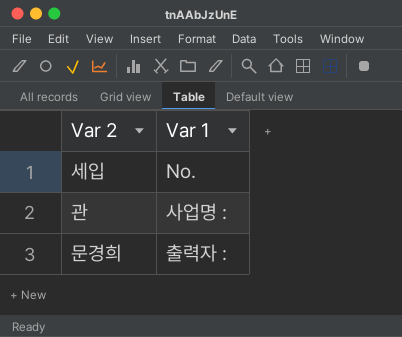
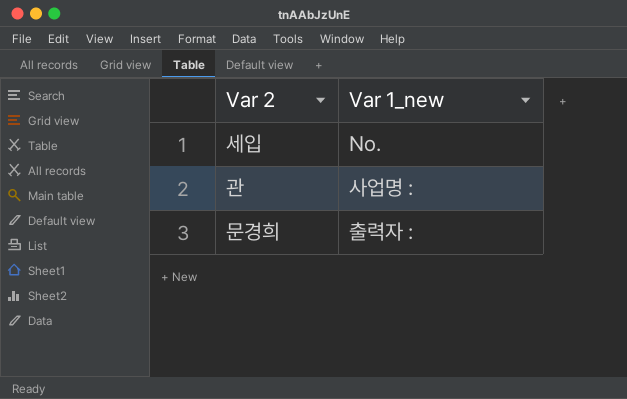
column name: Var 1 -> Var 1_new

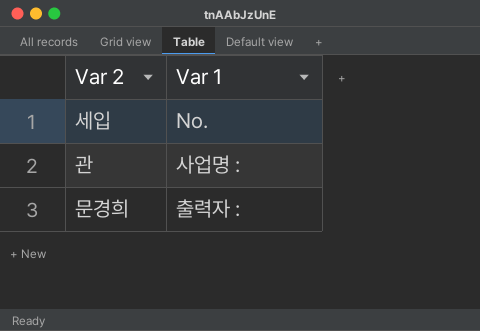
column name: Var 1_new -> Var 1

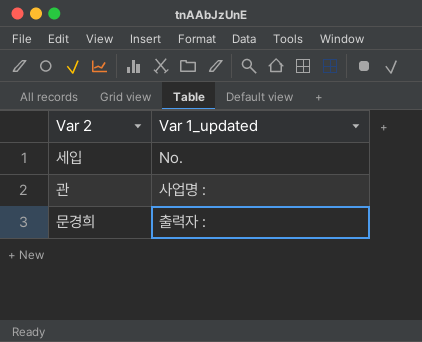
column name: Var 1 -> Var 1_updated

